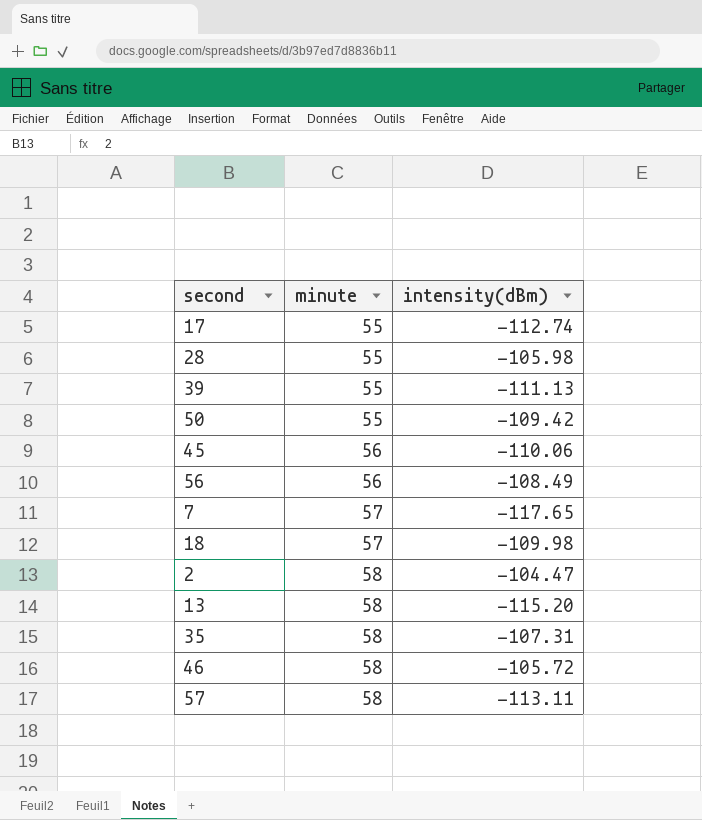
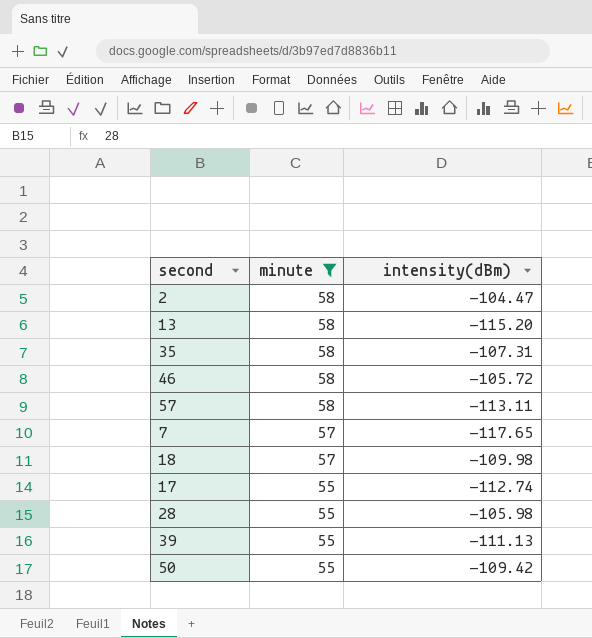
filter: none -> minute != 56
row order: minute ascending -> minute descending

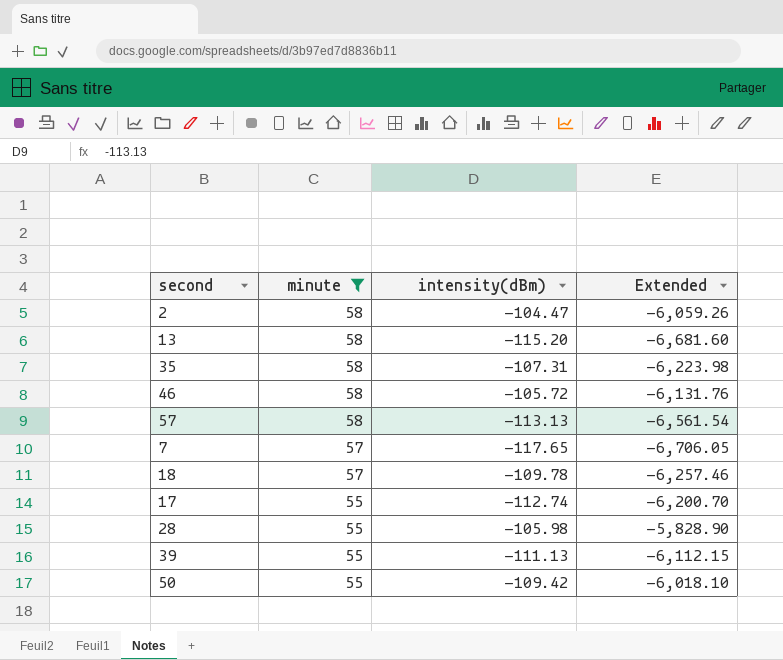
column Extended | formula: none -> [minute] * [intensity(dBm)]
57 | intensity(dBm): -113.11 -> -113.13
18 | intensity(dBm): -109.98 -> -109.78

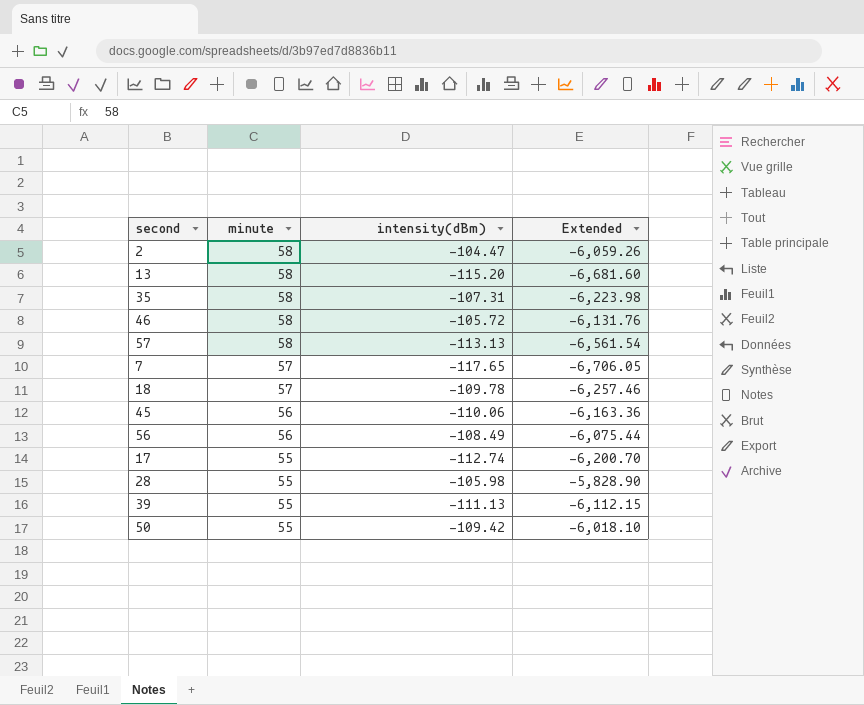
filter: minute != 56 -> none

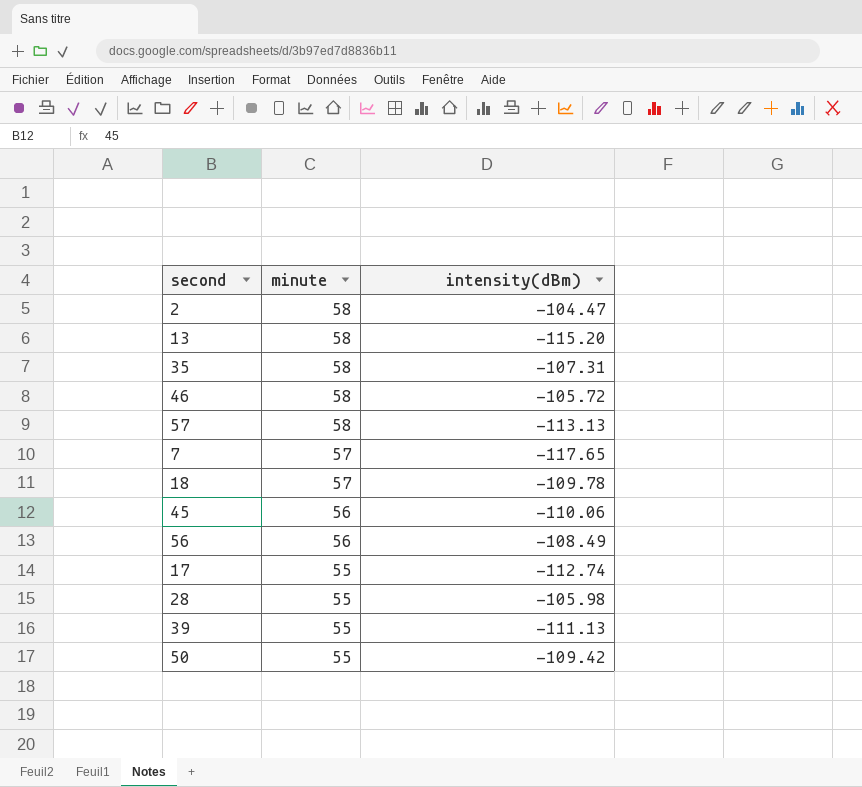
column Extended | formula: [minute] * [intensity(dBm)] -> none

